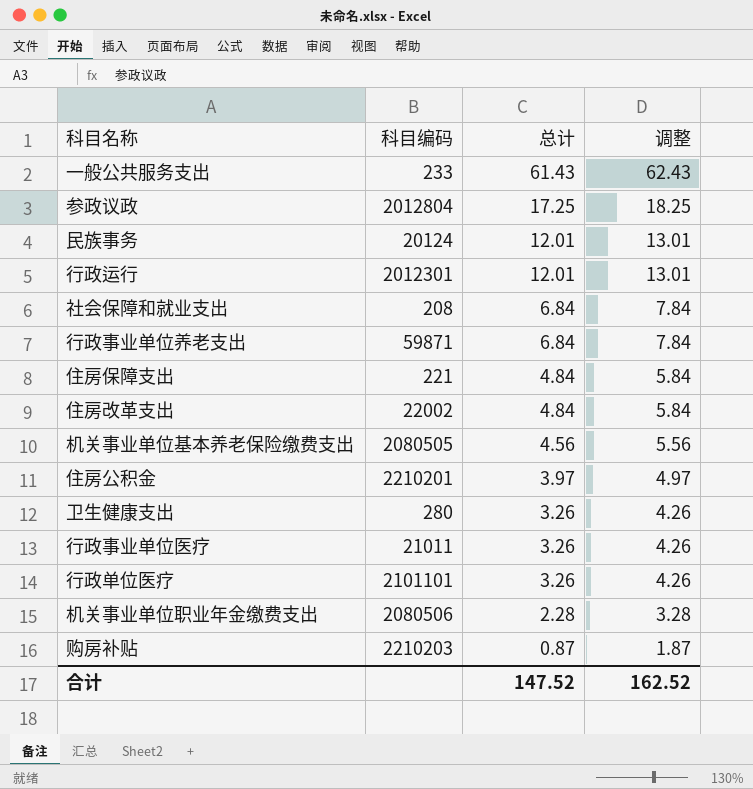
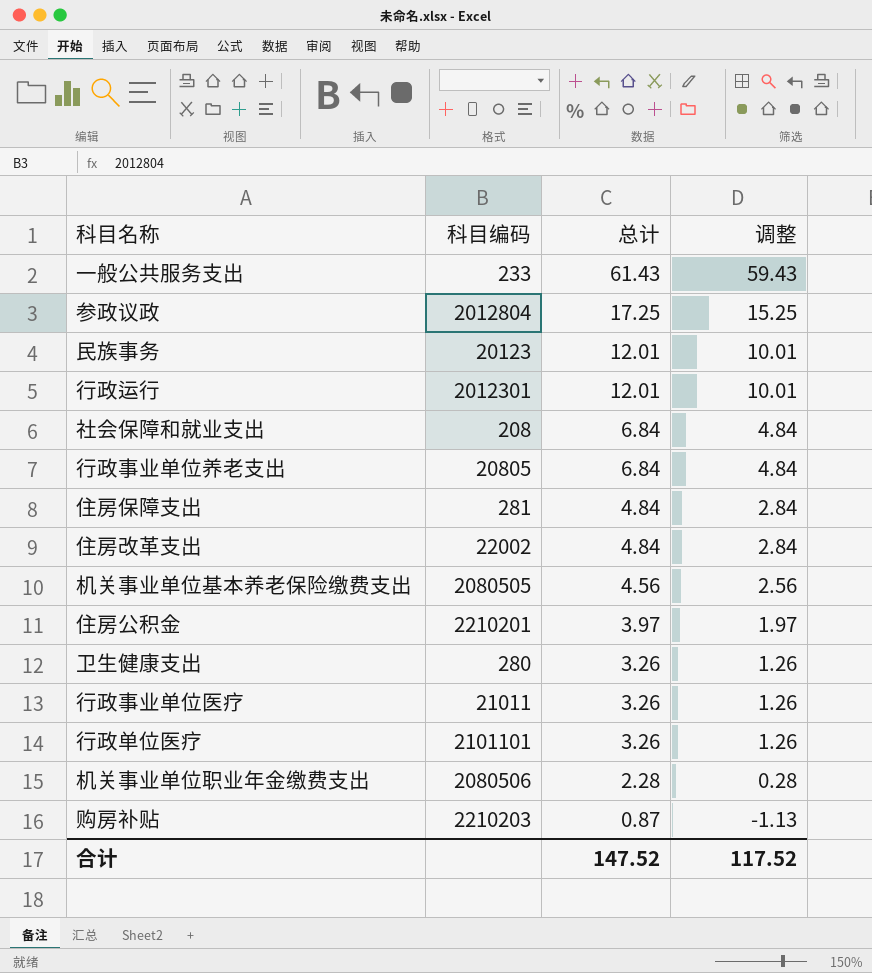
column 调整 | formula: [总计] + 1 -> [总计] - 2
民族事务 | 科目编码: 20124 -> 20123
行政事业单位养老支出 | 科目编码: 59871 -> 20805
住房保障支出 | 科目编码: 221 -> 281
合计 | 调整: 162.52 -> 117.52

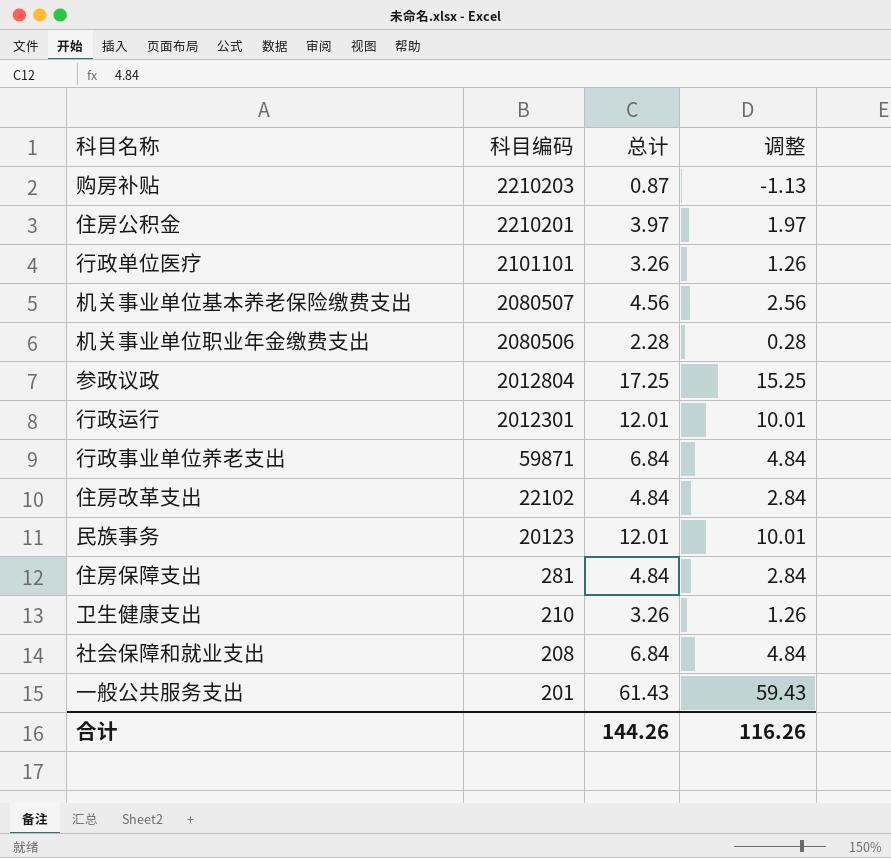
row order: 总计 descending -> 科目编码 descending
row 行政事业单位医疗: 21011 | 3.26 | 1.26 -> none
机关事业单位基本养老保险缴费支出 | 科目编码: 2080505 -> 2080507
行政事业单位养老支出 | 科目编码: 20805 -> 59871
住房改革支出 | 科目编码: 22002 -> 22102
卫生健康支出 | 科目编码: 280 -> 210
一般公共服务支出 | 科目编码: 233 -> 201
合计 | 总计: 147.52 -> 144.26
合计 | 调整: 117.52 -> 116.26

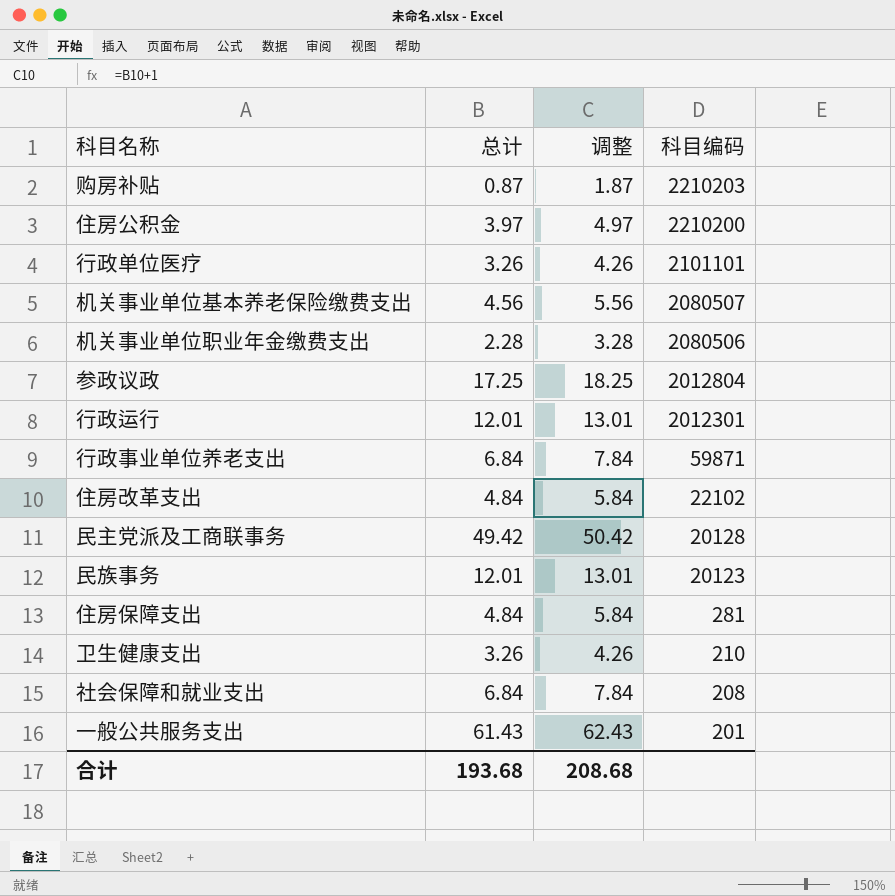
column 调整 | formula: [总计] - 2 -> [总计] + 1
column 科目编码 | position: 2 -> 4
住房公积金 | 科目编码: 2210201 -> 2210200
row 民主党派及工商联事务: none -> 49.42 | 50.42 | 20128
合计 | 总计: 144.26 -> 193.68
合计 | 调整: 116.26 -> 208.68

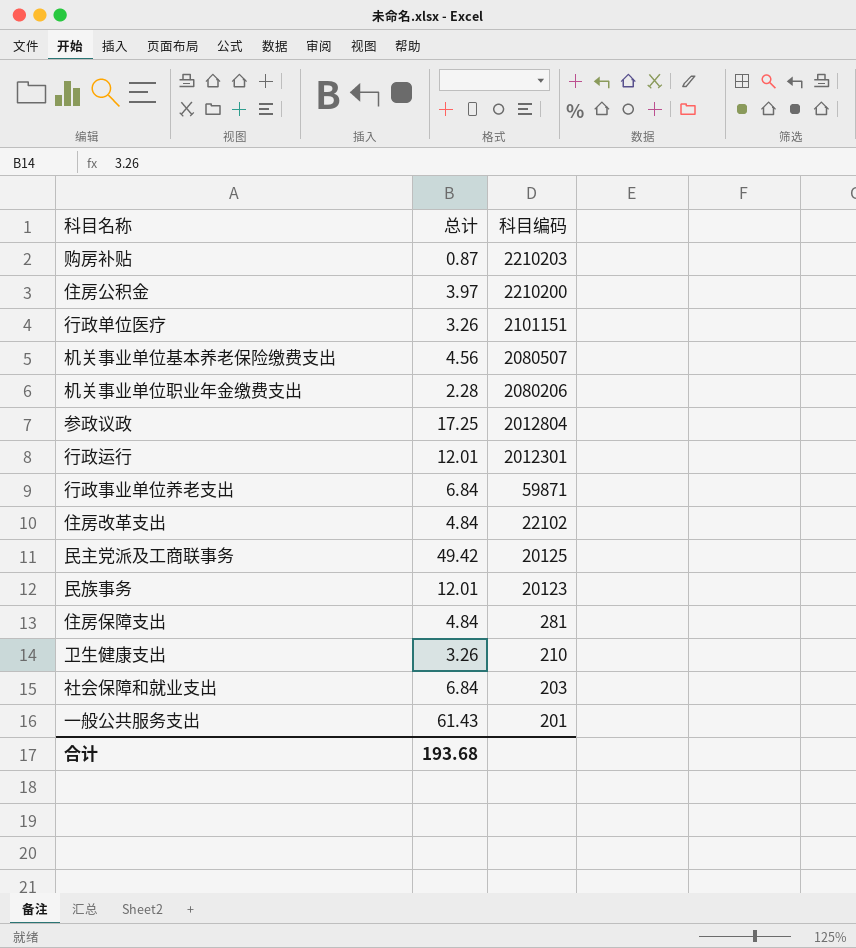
column 调整 | formula: [总计] + 1 -> none
行政单位医疗 | 科目编码: 2101101 -> 2101151
机关事业单位职业年金缴费支出 | 科目编码: 2080506 -> 2080206
民主党派及工商联事务 | 科目编码: 20128 -> 20125
社会保障和就业支出 | 科目编码: 208 -> 203

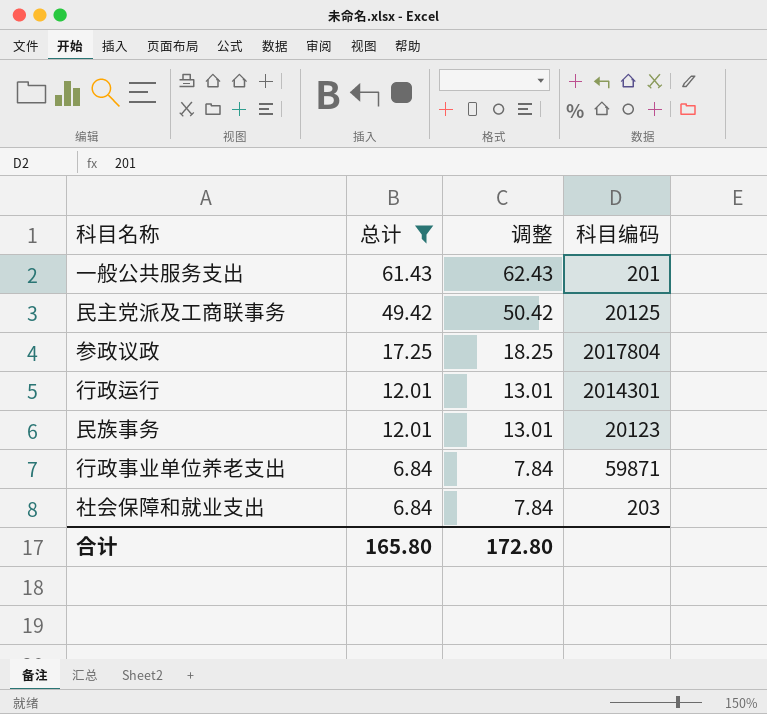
filter: none -> 总计 >= 6.84
row order: 科目编码 descending -> 总计 descending
column 调整 | formula: none -> [总计] + 1
参政议政 | 科目编码: 2012804 -> 2017804
行政运行 | 科目编码: 2012301 -> 2014301
合计 | 总计: 193.68 -> 165.80

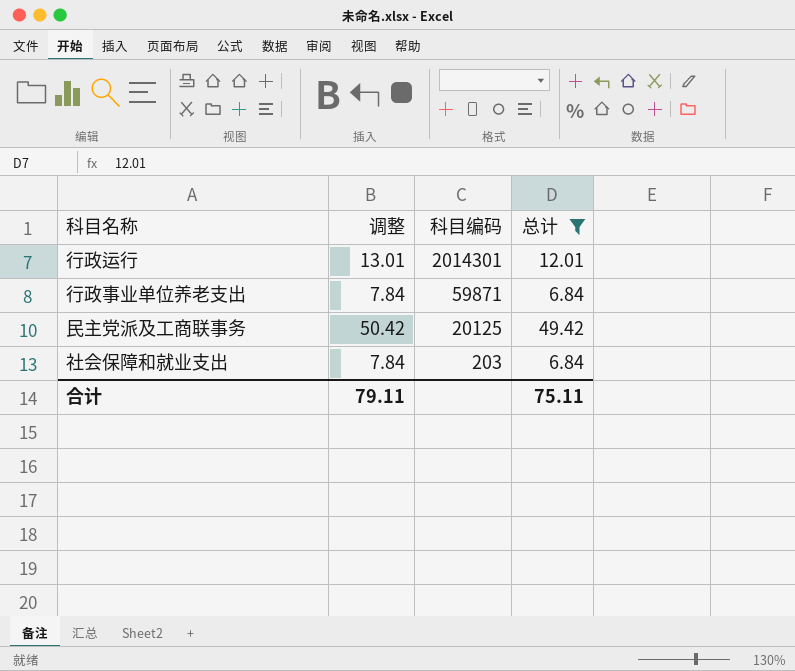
row order: 总计 descending -> 科目编码 descending
column 总计 | position: 2 -> 4
row 一般公共服务支出: 61.43 | 62.43 | 201 -> none
row 参政议政: 17.25 | 18.25 | 2017804 -> none
row 民族事务: 12.01 | 13.01 | 20123 -> none
合计 | 调整: 172.80 -> 79.11
合计 | 总计: 165.80 -> 75.11

